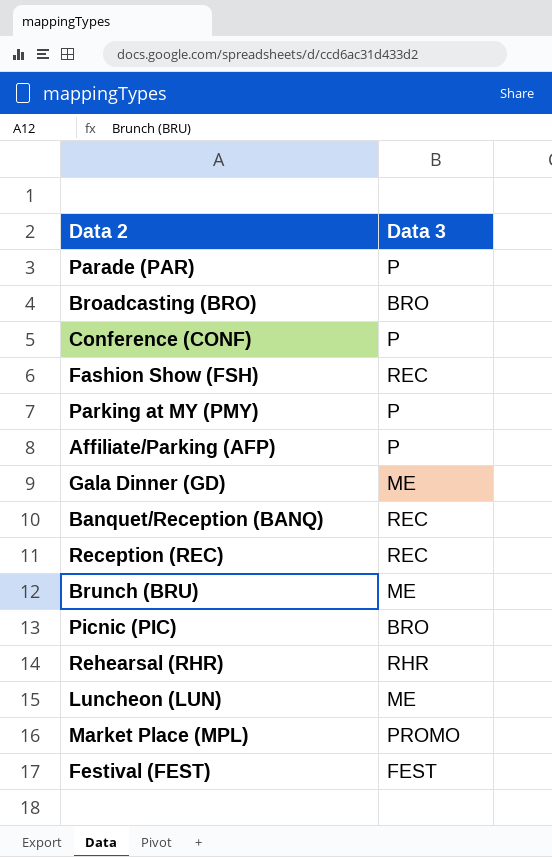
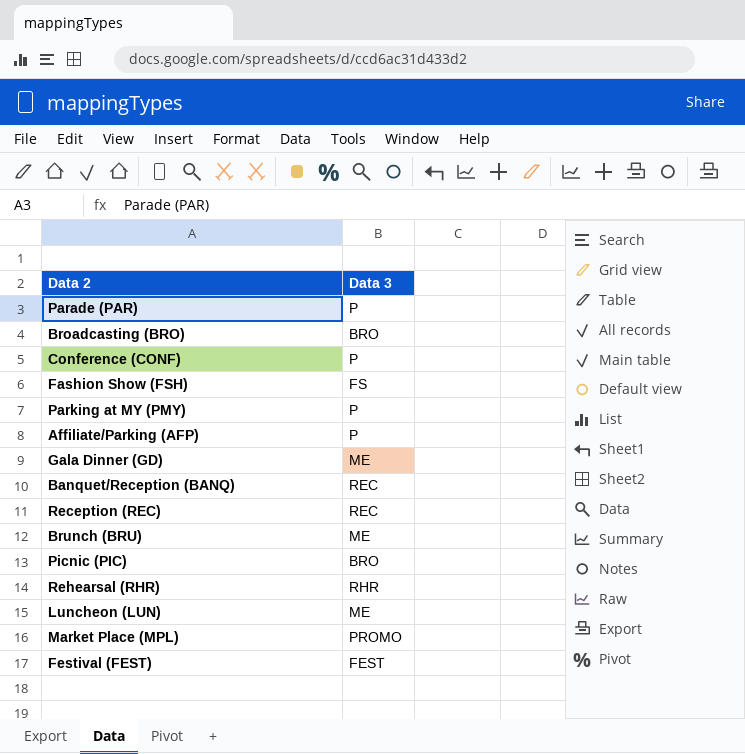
Fashion Show (FSH) | Data 3: REC -> FS

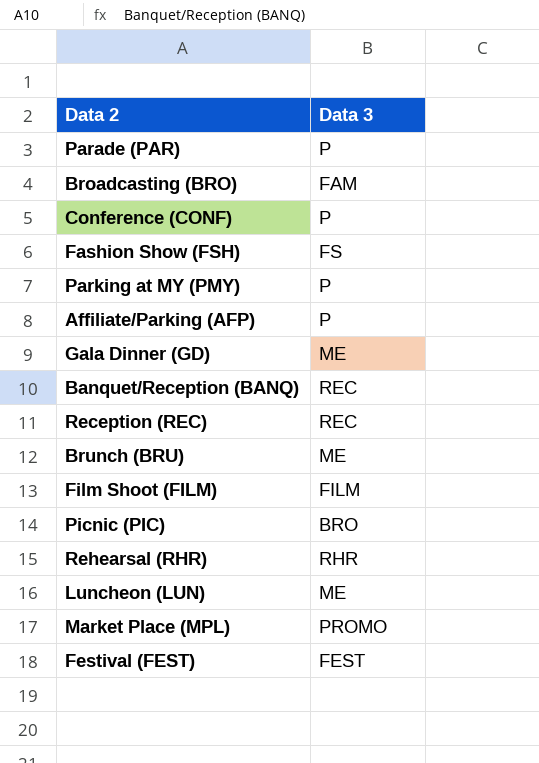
Broadcasting (BRO) | Data 3: BRO -> FAM
row Film Shoot (FILM): none -> FILM

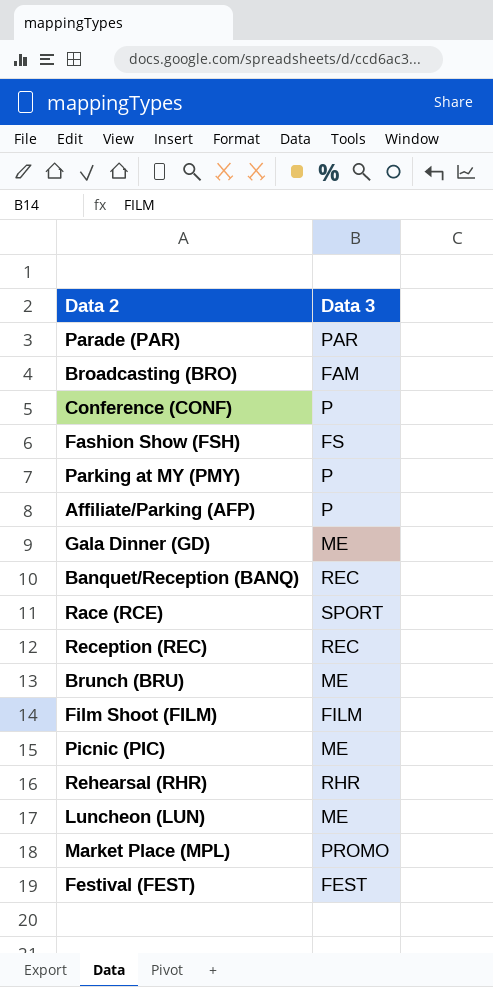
Parade (PAR) | Data 3: P -> PAR
row Race (RCE): none -> SPORT
Picnic (PIC) | Data 3: BRO -> ME

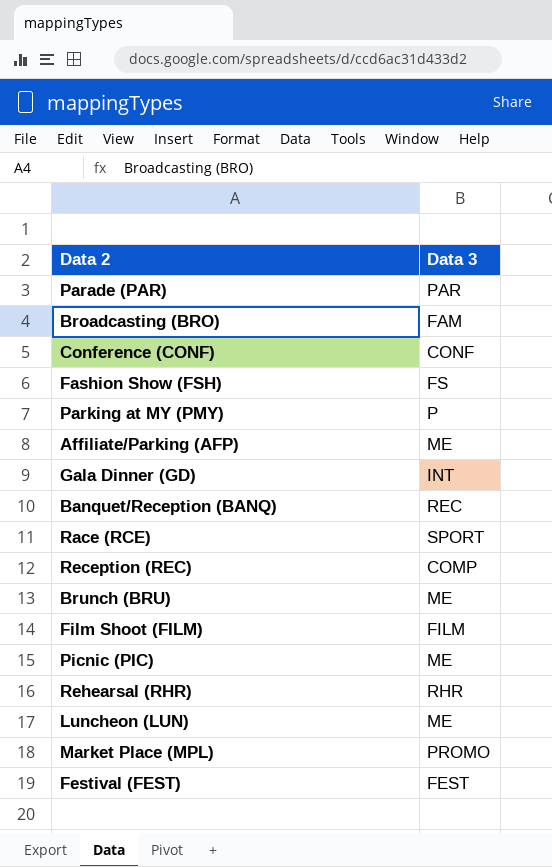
Conference (CONF) | Data 3: P -> CONF
Affiliate/Parking (AFP) | Data 3: P -> ME
Gala Dinner (GD) | Data 3: ME -> INT
Reception (REC) | Data 3: REC -> COMP

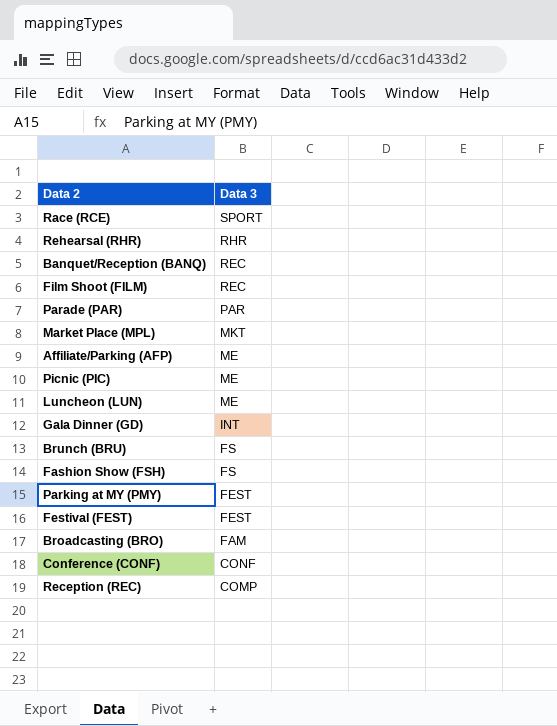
row order: none -> Data 3 descending
Film Shoot (FILM) | Data 3: FILM -> REC
Market Place (MPL) | Data 3: PROMO -> MKT
Brunch (BRU) | Data 3: ME -> FS
Parking at MY (PMY) | Data 3: P -> FEST

